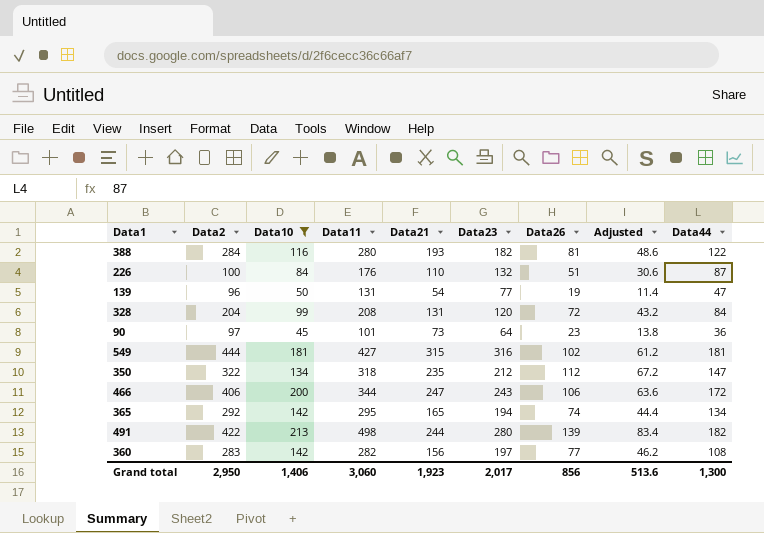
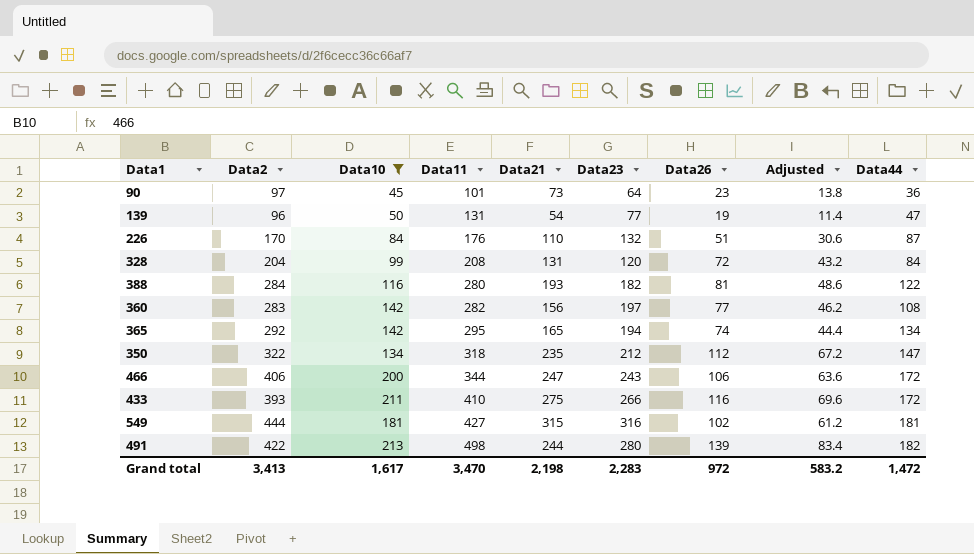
row order: none -> Data11 ascending
226 | Data2: 100 -> 170
row 433: none -> 393 | 211 | 410 | 275 | 266 | 116 | 69.6 | 172
Grand total | Data2: 2,950 -> 3,413
Grand total | Data10: 1,406 -> 1,617
Grand total | Data11: 3,060 -> 3,470
Grand total | Data21: 1,923 -> 2,198
Grand total | Data23: 2,017 -> 2,283
Grand total | Data26: 856 -> 972
Grand total | Adjusted: 513.6 -> 583.2
Grand total | Data44: 1,300 -> 1,472

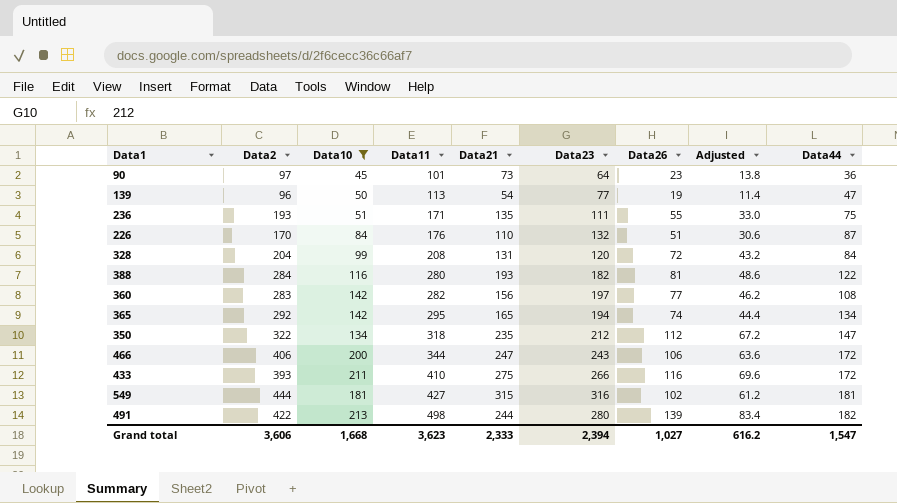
139 | Data11: 131 -> 113
row 236: none -> 193 | 51 | 171 | 135 | 111 | 55 | 33.0 | 75
Grand total | Data2: 3,413 -> 3,606
Grand total | Data10: 1,617 -> 1,668
Grand total | Data11: 3,470 -> 3,623
Grand total | Data21: 2,198 -> 2,333
Grand total | Data23: 2,283 -> 2,394
Grand total | Data26: 972 -> 1,027
Grand total | Adjusted: 583.2 -> 616.2
Grand total | Data44: 1,472 -> 1,547

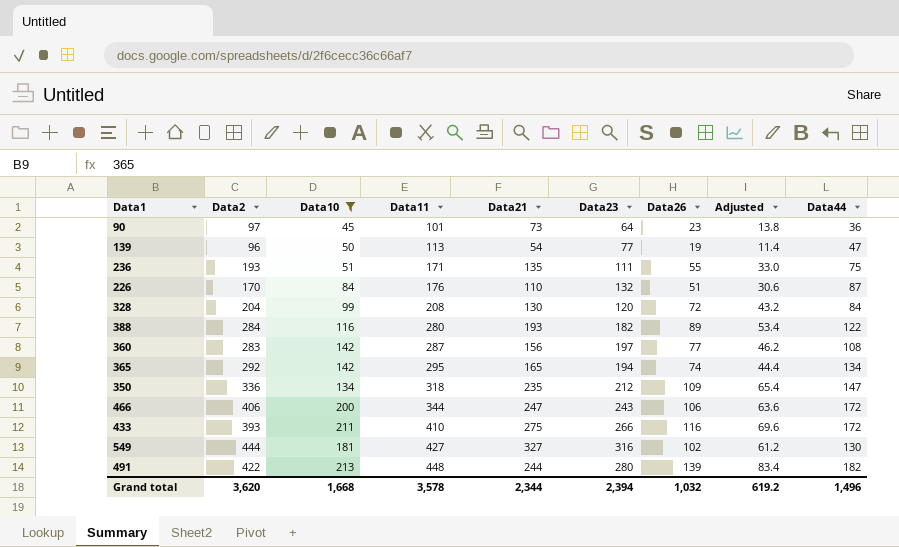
328 | Data21: 131 -> 130
388 | Data26: 81 -> 89
388 | Adjusted: 48.6 -> 53.4
360 | Data11: 282 -> 287
350 | Data2: 322 -> 336
350 | Data26: 112 -> 109
350 | Adjusted: 67.2 -> 65.4
549 | Data21: 315 -> 327
549 | Data44: 181 -> 130
491 | Data11: 498 -> 448
Grand total | Data2: 3,606 -> 3,620
Grand total | Data11: 3,623 -> 3,578
Grand total | Data21: 2,333 -> 2,344
Grand total | Data26: 1,027 -> 1,032
Grand total | Adjusted: 616.2 -> 619.2
Grand total | Data44: 1,547 -> 1,496

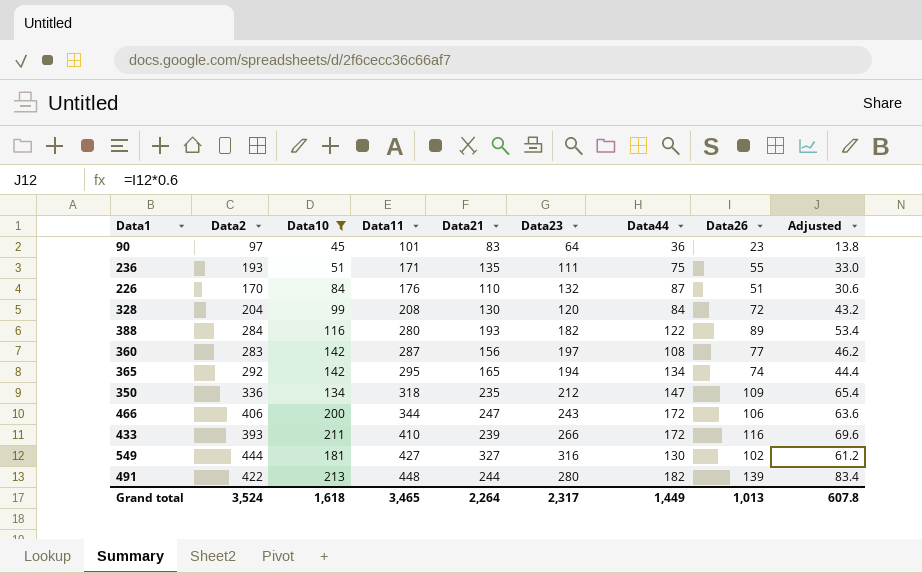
column Data44 | position: 9 -> 7
row 139: 96 | 50 | 113 | 54 | 77 | 19 | 11.4 | 47 -> none
90 | Data21: 73 -> 83
433 | Data21: 275 -> 239
Grand total | Data2: 3,620 -> 3,524
Grand total | Data10: 1,668 -> 1,618
Grand total | Data11: 3,578 -> 3,465
Grand total | Data21: 2,344 -> 2,264
Grand total | Data23: 2,394 -> 2,317
Grand total | Data44: 1,496 -> 1,449
Grand total | Data26: 1,032 -> 1,013
Grand total | Adjusted: 619.2 -> 607.8

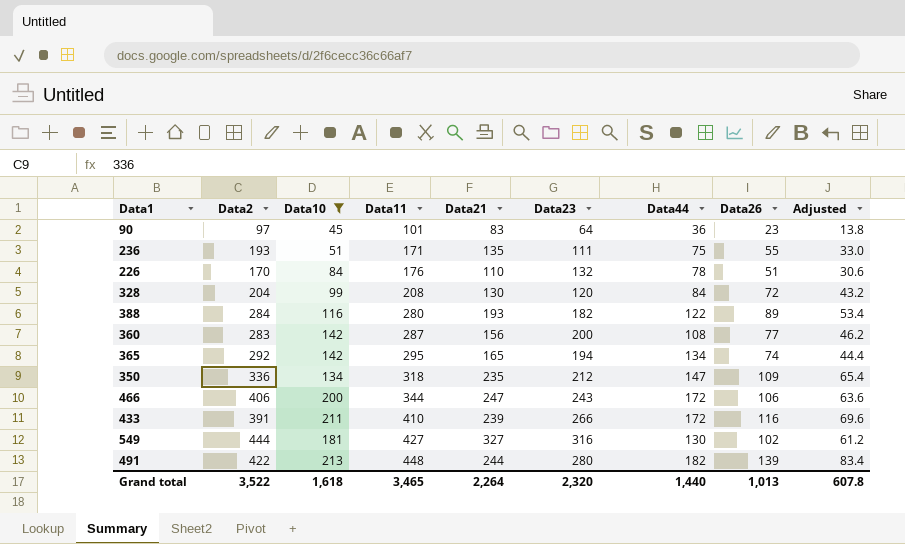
226 | Data44: 87 -> 78
360 | Data23: 197 -> 200
433 | Data2: 393 -> 391
Grand total | Data2: 3,524 -> 3,522
Grand total | Data23: 2,317 -> 2,320
Grand total | Data44: 1,449 -> 1,440

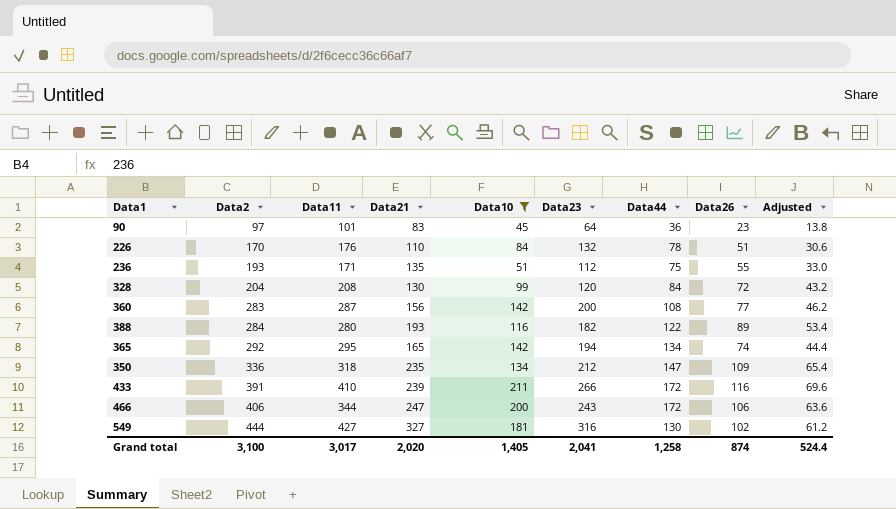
row order: Data11 ascending -> Data2 ascending
column Data10 | position: 3 -> 5
row 491: 422 | 213 | 448 | 244 | 280 | 182 | 139 | 83.4 -> none
236 | Data23: 111 -> 112
Grand total | Data2: 3,522 -> 3,100
Grand total | Data11: 3,465 -> 3,017
Grand total | Data21: 2,264 -> 2,020
Grand total | Data10: 1,618 -> 1,405
Grand total | Data23: 2,320 -> 2,041
Grand total | Data44: 1,440 -> 1,258
Grand total | Data26: 1,013 -> 874
Grand total | Adjusted: 607.8 -> 524.4

